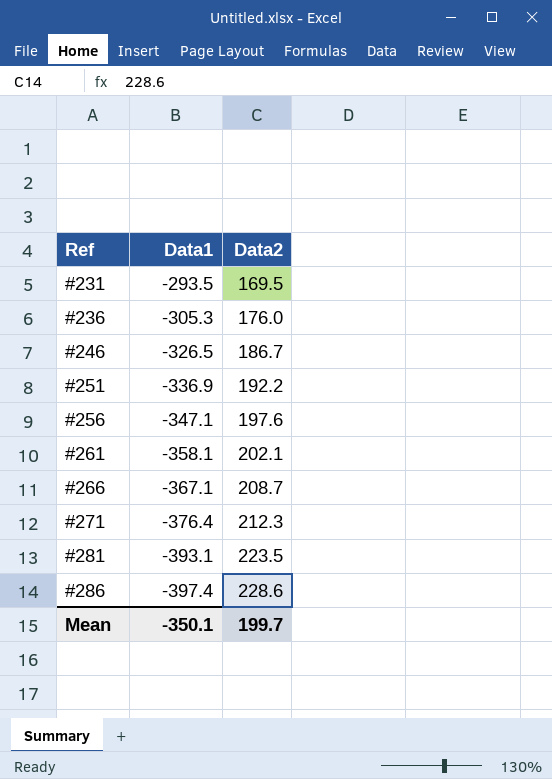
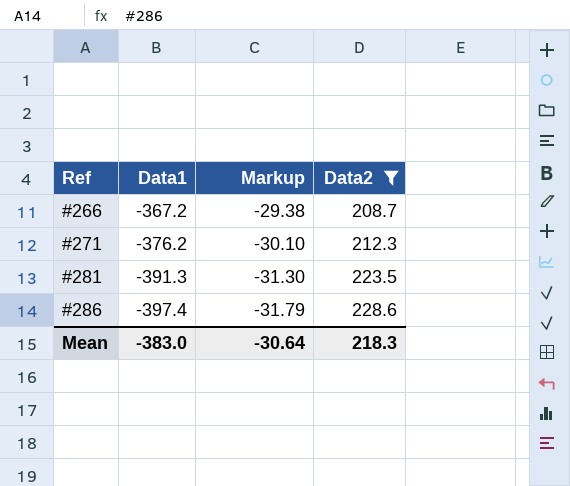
filter: none -> Data2 >= 208.7
column Markup | formula: none -> [Data1] * 0.08
#266 | Data1: -367.1 -> -367.2
#271 | Data1: -376.4 -> -376.2
#281 | Data1: -393.1 -> -391.3
Mean | Data1: -350.1 -> -383.0
Mean | Data2: 199.7 -> 218.3

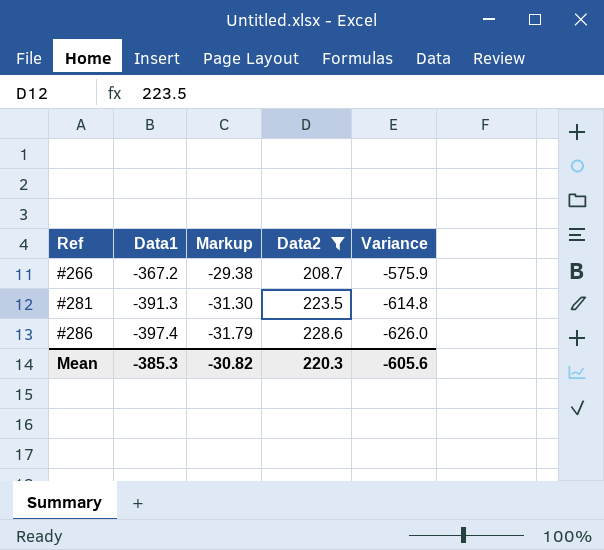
column Variance | formula: none -> [Data1] - [Data2]
row #271: -376.2 | -30.10 | 212.3 -> none
Mean | Data1: -383.0 -> -385.3
Mean | Markup: -30.64 -> -30.82
Mean | Data2: 218.3 -> 220.3

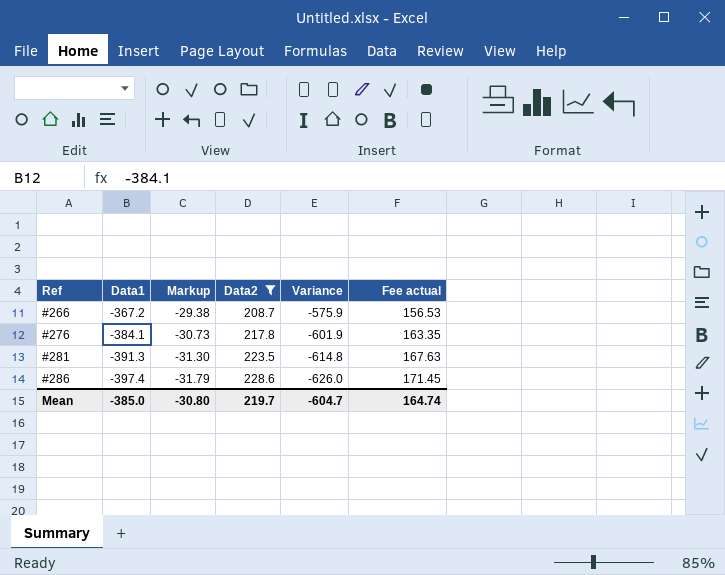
column Fee actual | formula: none -> [Data2] * 0.75
row #276: none -> -384.1 | -30.73 | 217.8 | -601.9 | 163.35
Mean | Data1: -385.3 -> -385.0
Mean | Markup: -30.82 -> -30.80
Mean | Data2: 220.3 -> 219.7
Mean | Variance: -605.6 -> -604.7

